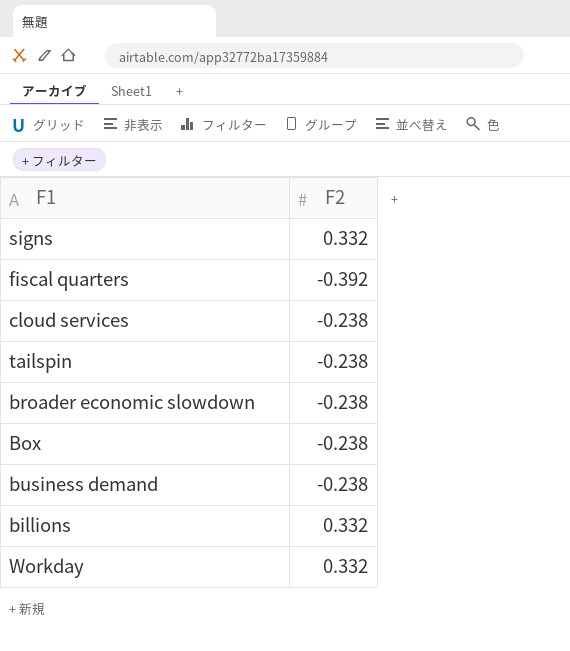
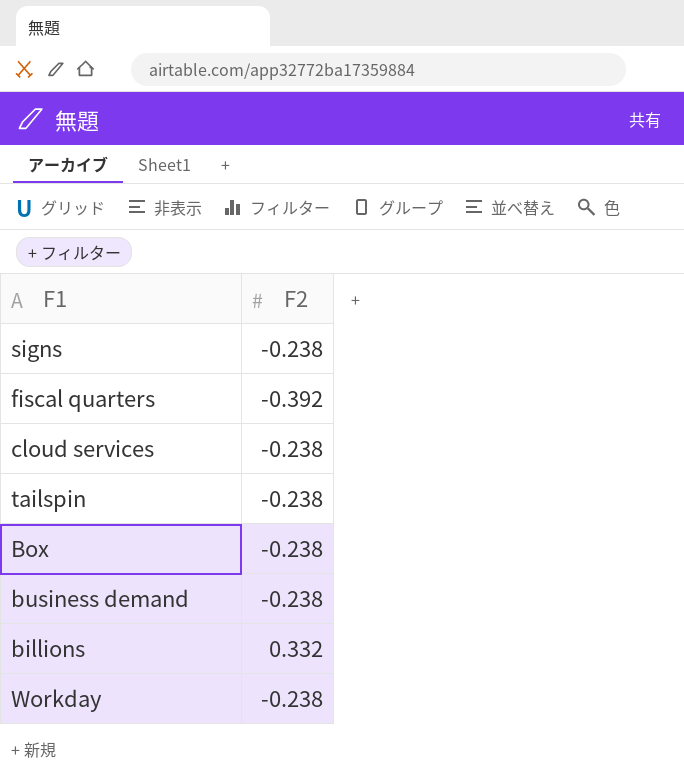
row broader economic slowdown: -0.238 -> none
signs | F2: 0.332 -> -0.238
Workday | F2: 0.332 -> -0.238

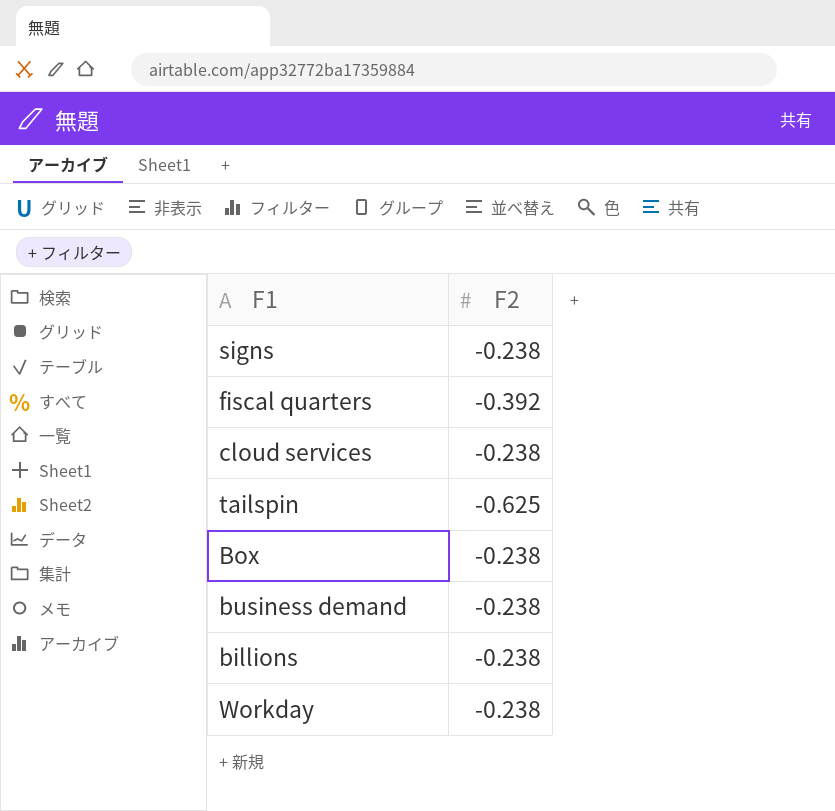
tailspin | F2: -0.238 -> -0.625
billions | F2: 0.332 -> -0.238

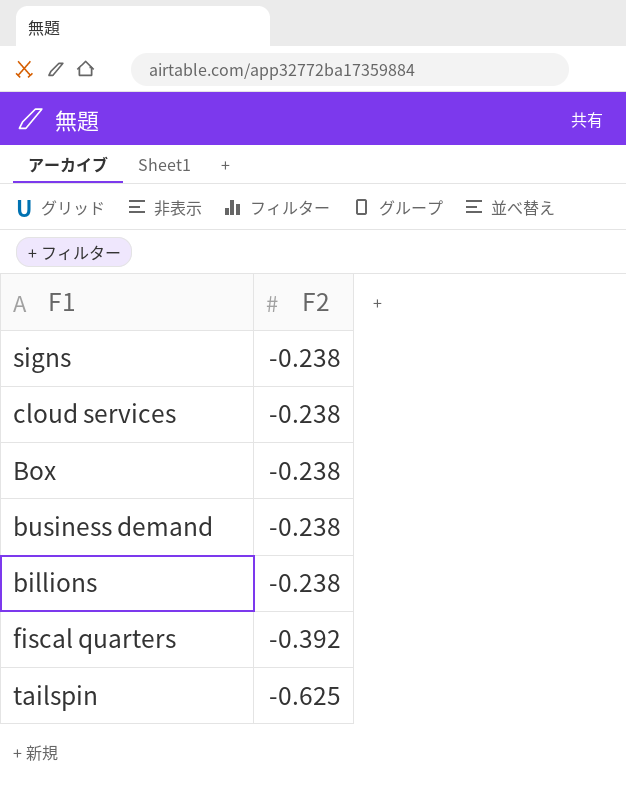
row order: none -> F2 descending
row Workday: -0.238 -> none

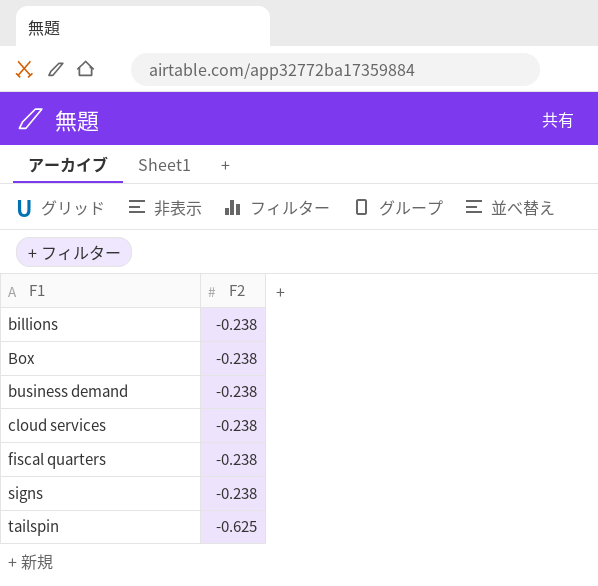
row order: F2 descending -> F1 ascending
fiscal quarters | F2: -0.392 -> -0.238

